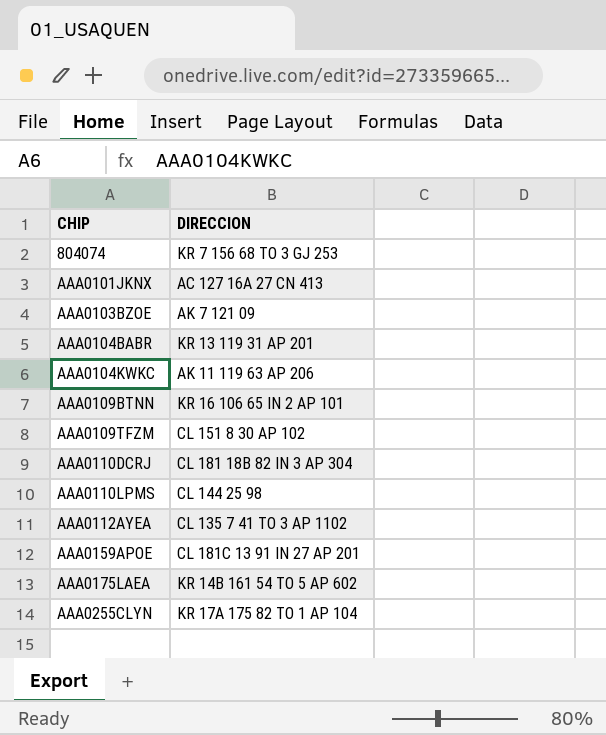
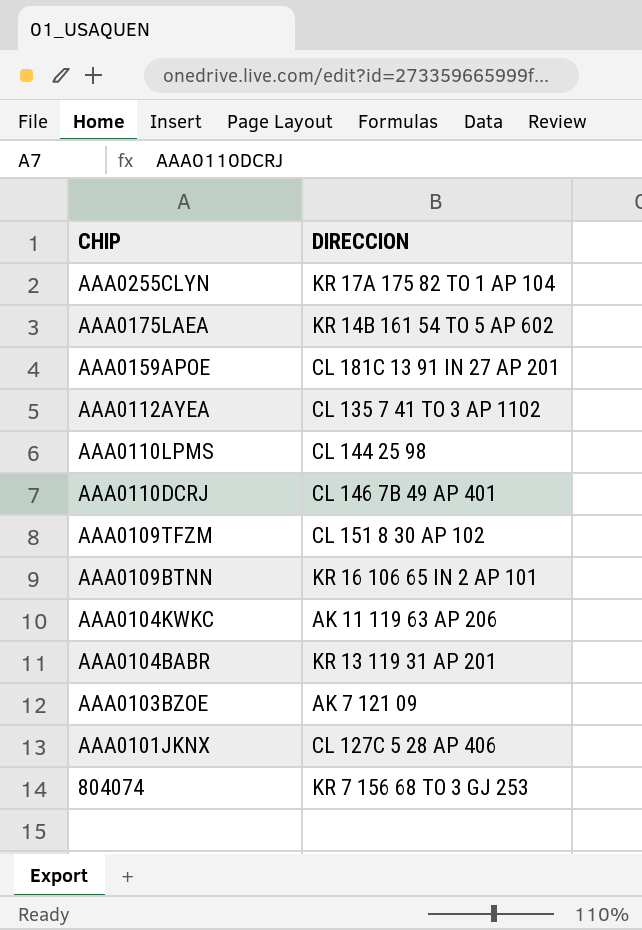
row order: CHIP ascending -> CHIP descending
AAA0110DCRJ | DIRECCION: CL 181 18B 82 IN 3 AP 304 -> CL 146 7B 49 AP 401
AAA0101JKNX | DIRECCION: AC 127 16A 27 CN 413 -> CL 127C 5 28 AP 406

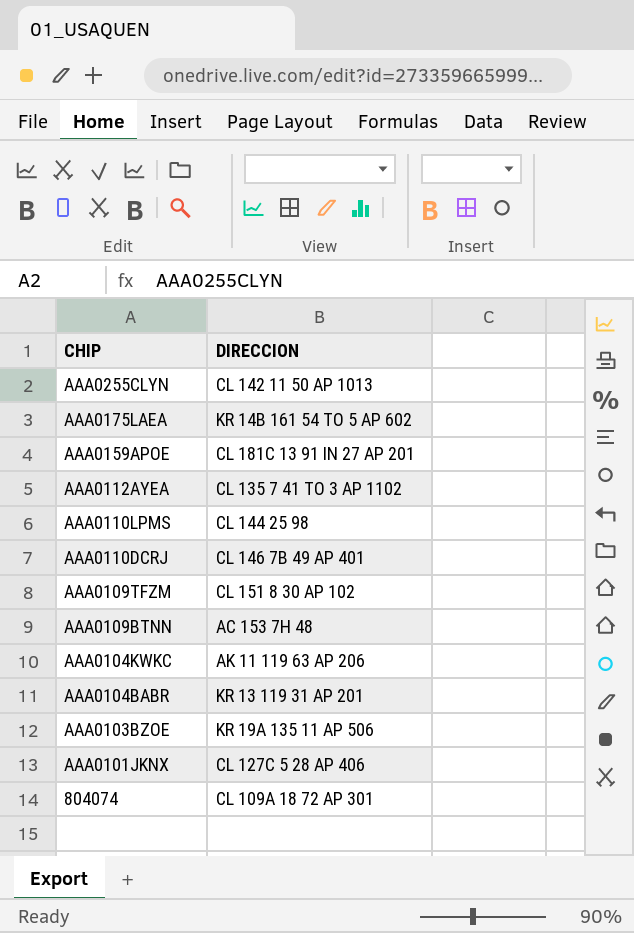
AAA0255CLYN | DIRECCION: KR 17A 175 82 TO 1 AP 104 -> CL 142 11 50 AP 1013
AAA0109BTNN | DIRECCION: KR 16 106 65 IN 2 AP 101 -> AC 153 7H 48
AAA0103BZOE | DIRECCION: AK 7 121 09 -> KR 19A 135 11 AP 506
804074 | DIRECCION: KR 7 156 68 TO 3 GJ 253 -> CL 109A 18 72 AP 301

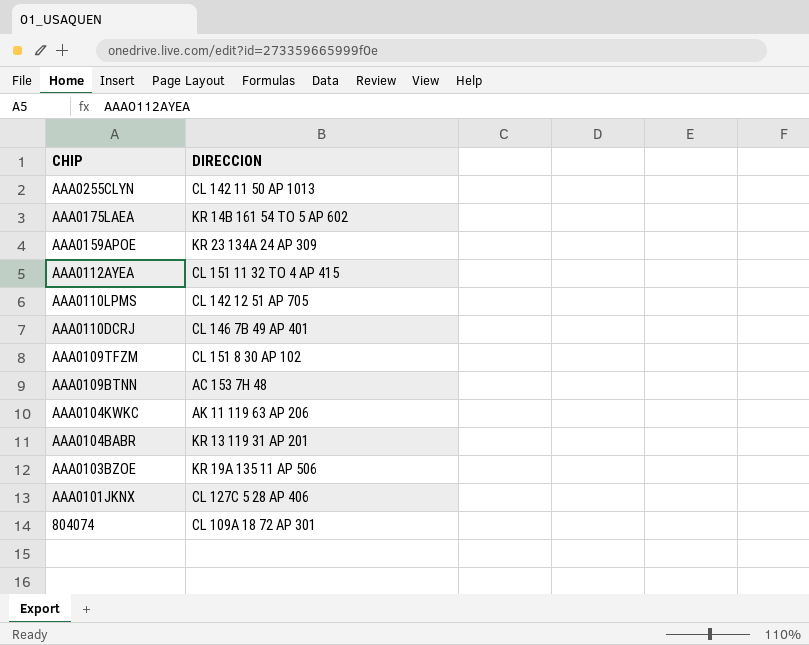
AAA0159APOE | DIRECCION: CL 181C 13 91 IN 27 AP 201 -> KR 23 134A 24 AP 309
AAA0112AYEA | DIRECCION: CL 135 7 41 TO 3 AP 1102 -> CL 151 11 32 TO 4 AP 415
AAA0110LPMS | DIRECCION: CL 144 25 98 -> CL 142 12 51 AP 705

